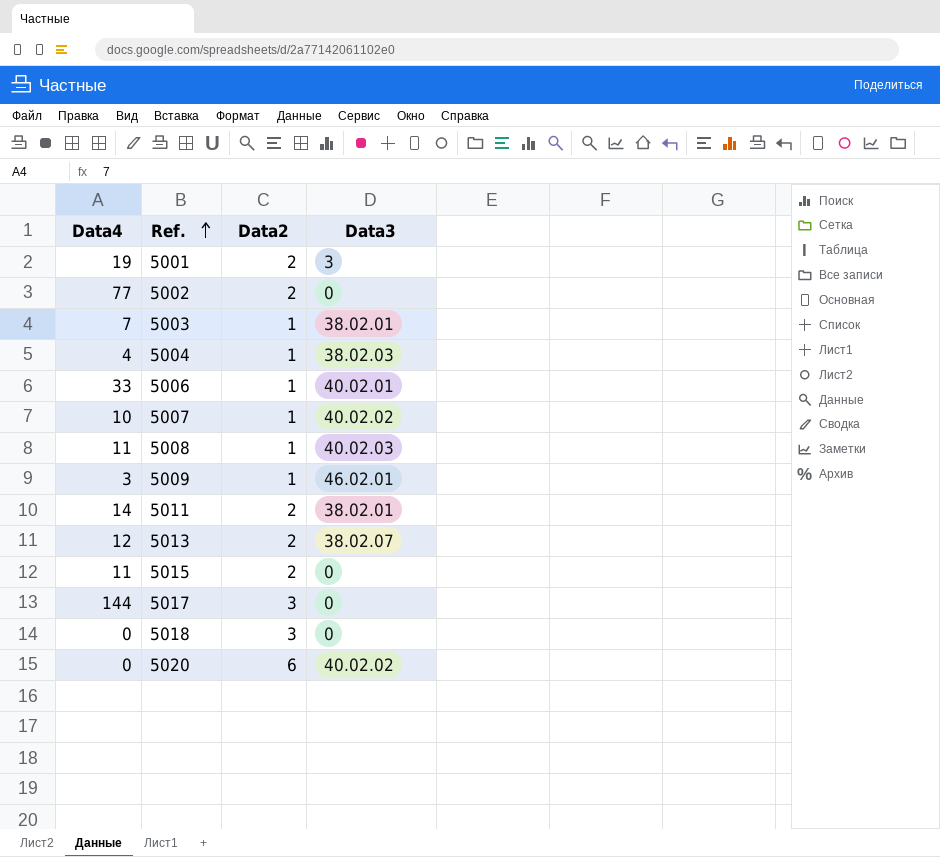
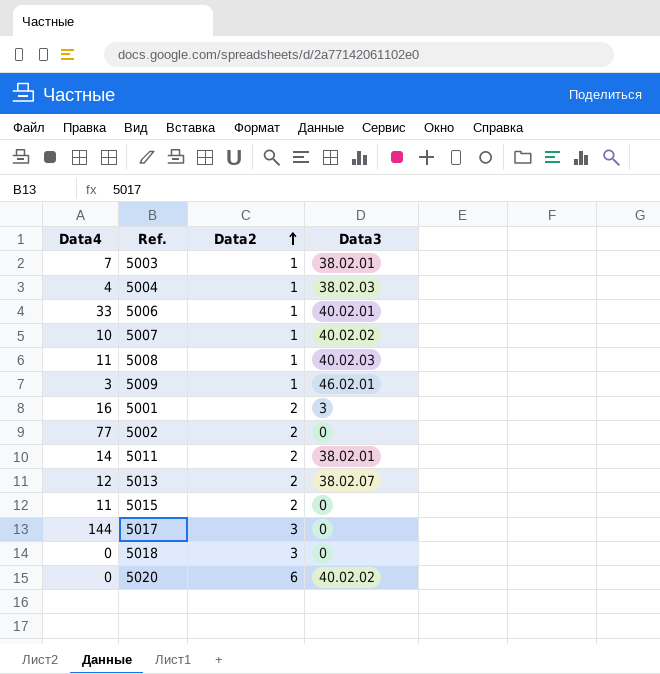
row order: Ref. ascending -> Data2 ascending
5001 | Data4: 19 -> 16

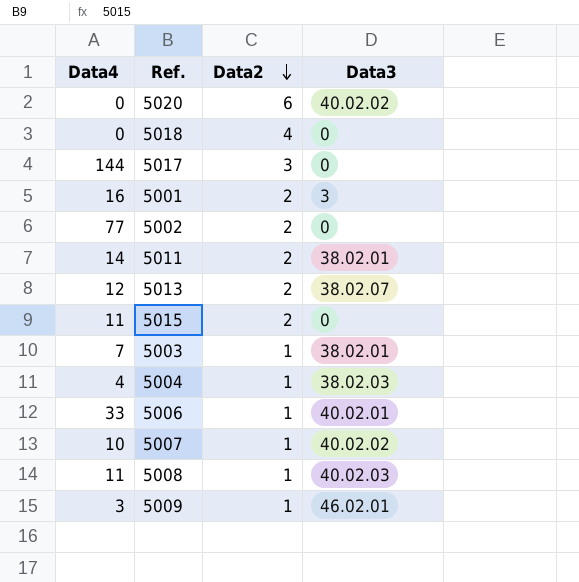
row order: Data2 ascending -> Data2 descending
5018 | Data2: 3 -> 4

